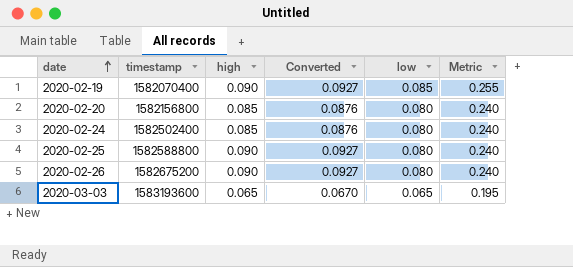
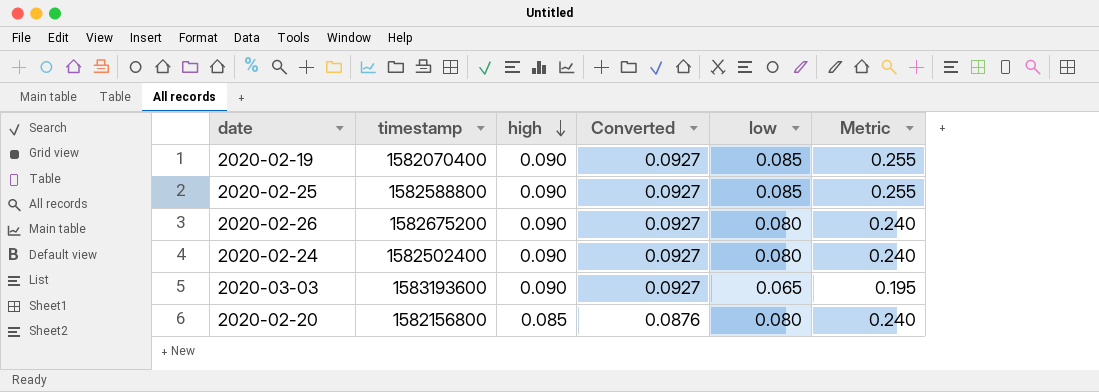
row order: date ascending -> high descending
2020-02-25 | low: 0.080 -> 0.085
2020-02-25 | Metric: 0.240 -> 0.255
2020-02-24 | high: 0.085 -> 0.090
2020-02-24 | Converted: 0.0876 -> 0.0927
2020-03-03 | high: 0.065 -> 0.090
2020-03-03 | Converted: 0.0670 -> 0.0927

